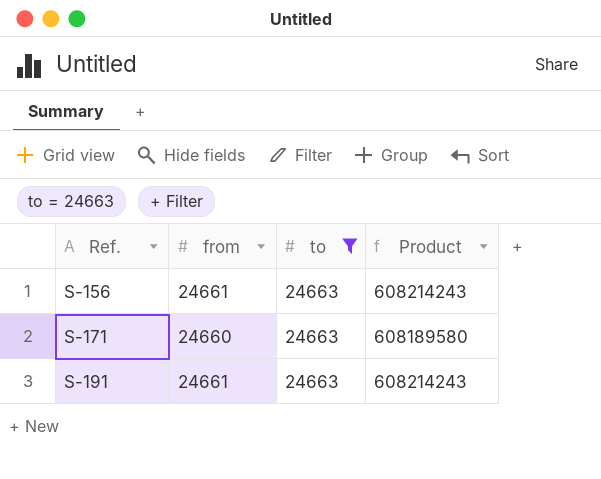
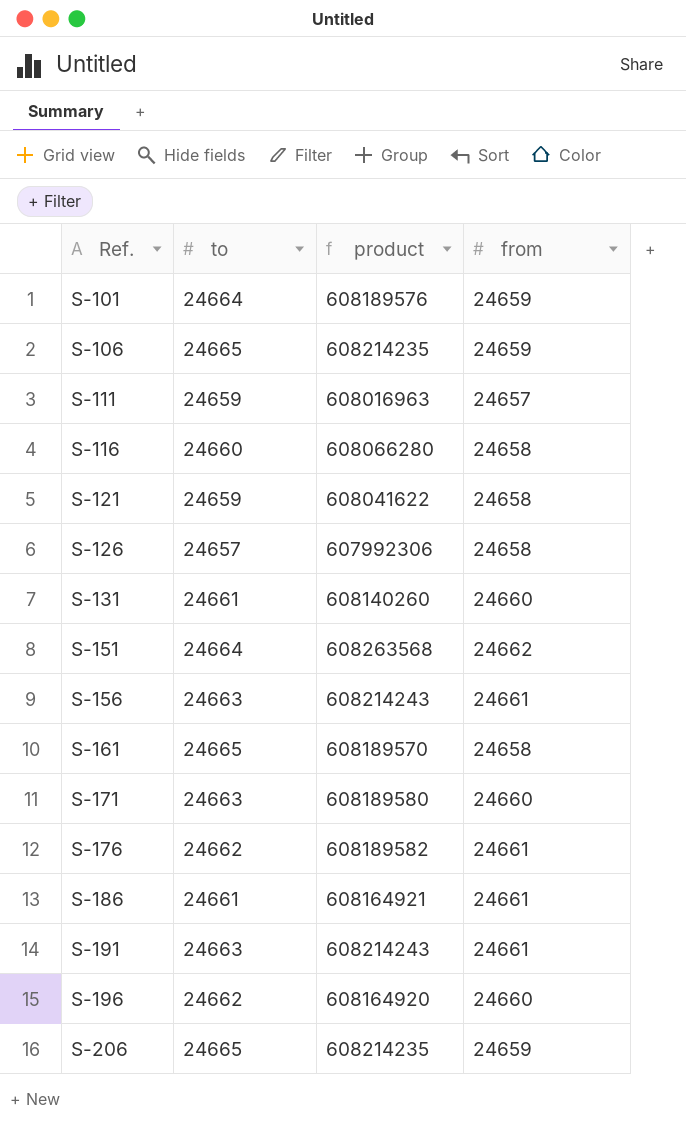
filter: to = 24663 -> none
column name: Product -> product
column from | position: 2 -> 4

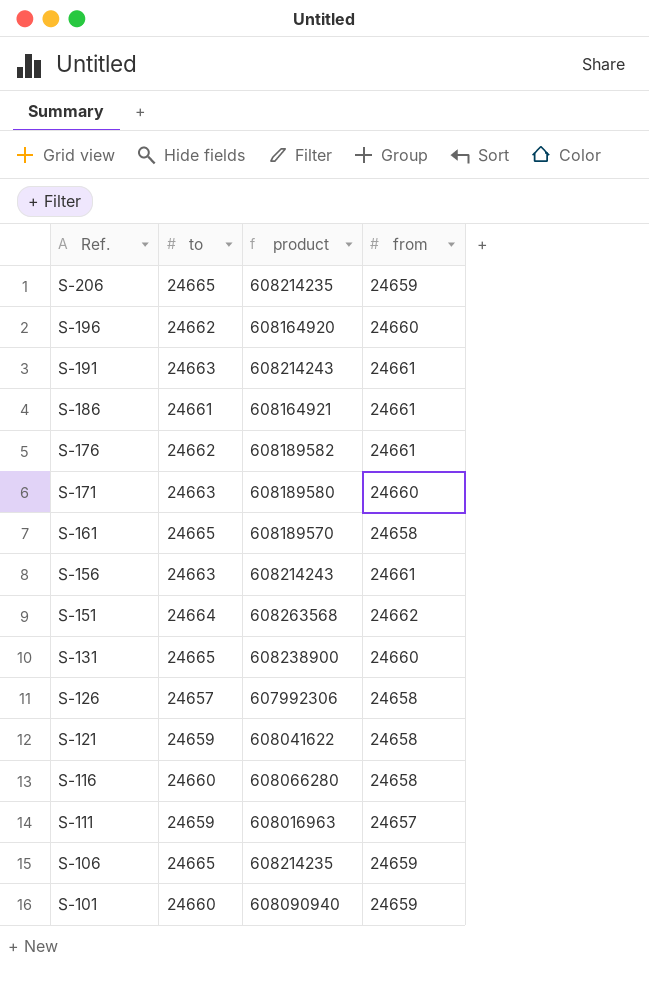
row order: Ref. ascending -> Ref. descending
S-131 | to: 24661 -> 24665
S-131 | product: 608140260 -> 608238900
S-101 | to: 24664 -> 24660
S-101 | product: 608189576 -> 608090940

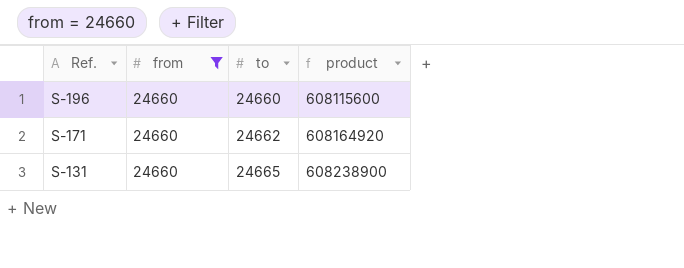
filter: none -> from = 24660
column from | position: 4 -> 2
S-196 | to: 24662 -> 24660
S-196 | product: 608164920 -> 608115600
S-171 | to: 24663 -> 24662
S-171 | product: 608189580 -> 608164920

